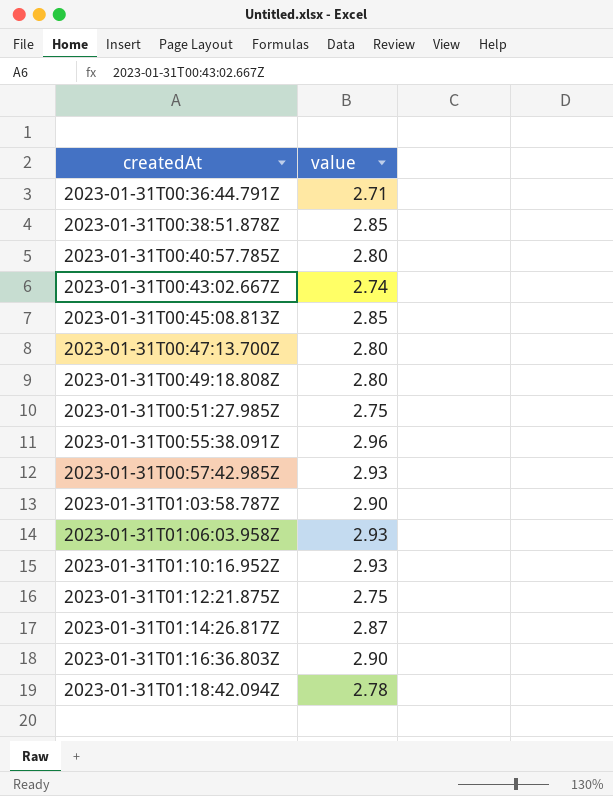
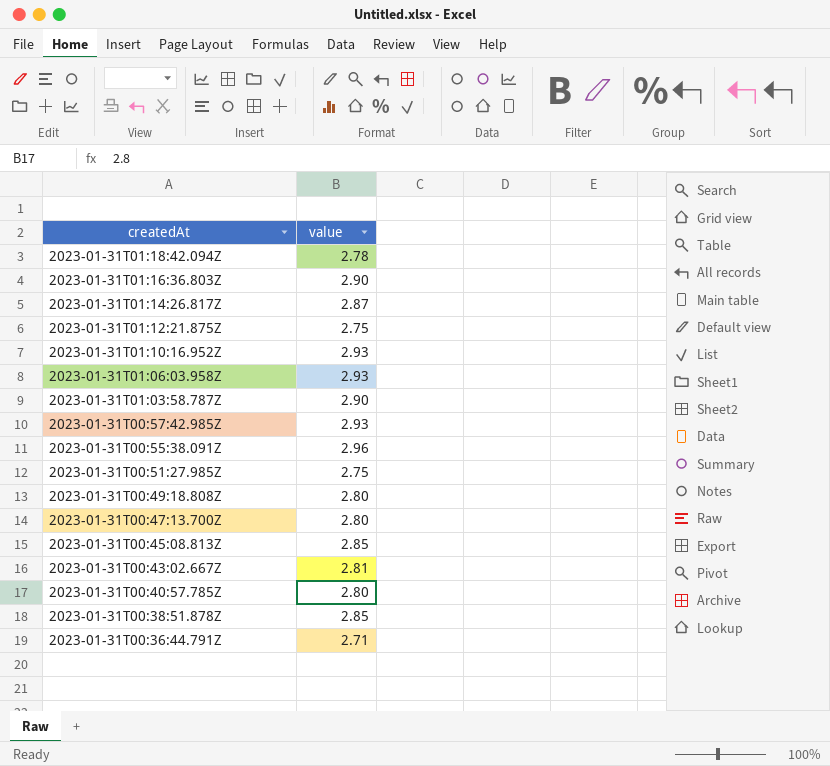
row order: createdAt ascending -> createdAt descending
2023-01-31T00:43:02.667Z | value: 2.74 -> 2.81

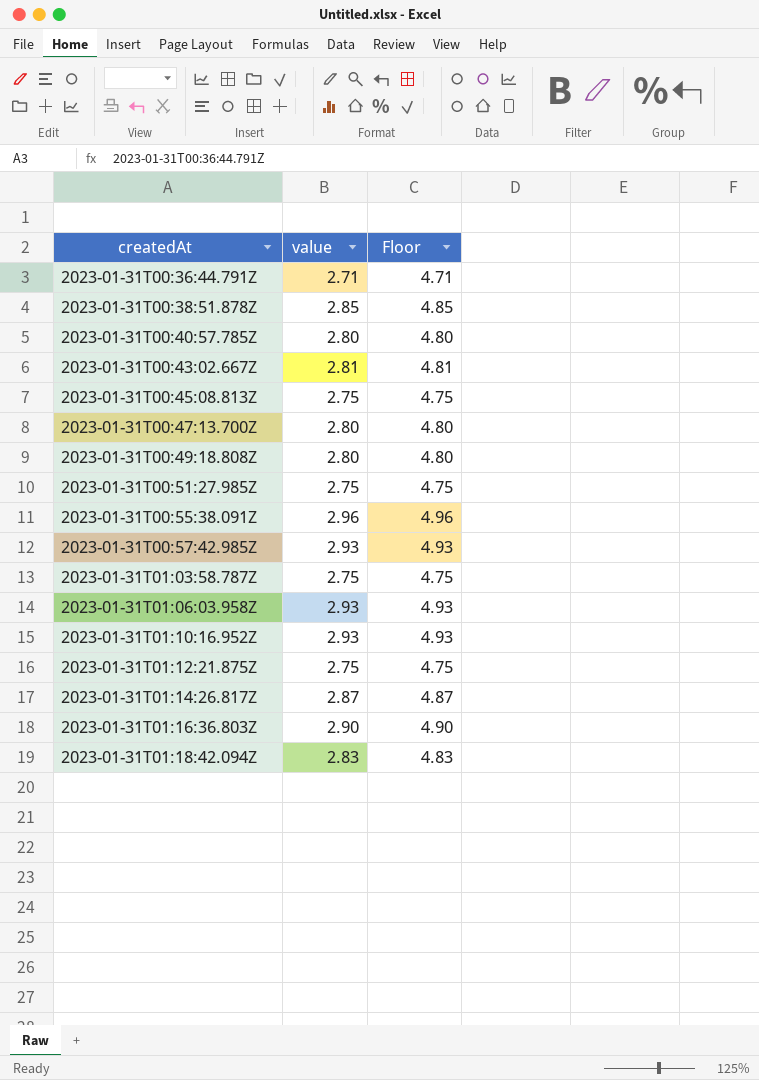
row order: createdAt descending -> createdAt ascending
column Floor | formula: none -> [value] + 2
2023-01-31T00:45:08.813Z | value: 2.85 -> 2.75
2023-01-31T01:03:58.787Z | value: 2.90 -> 2.75
2023-01-31T01:18:42.094Z | value: 2.78 -> 2.83

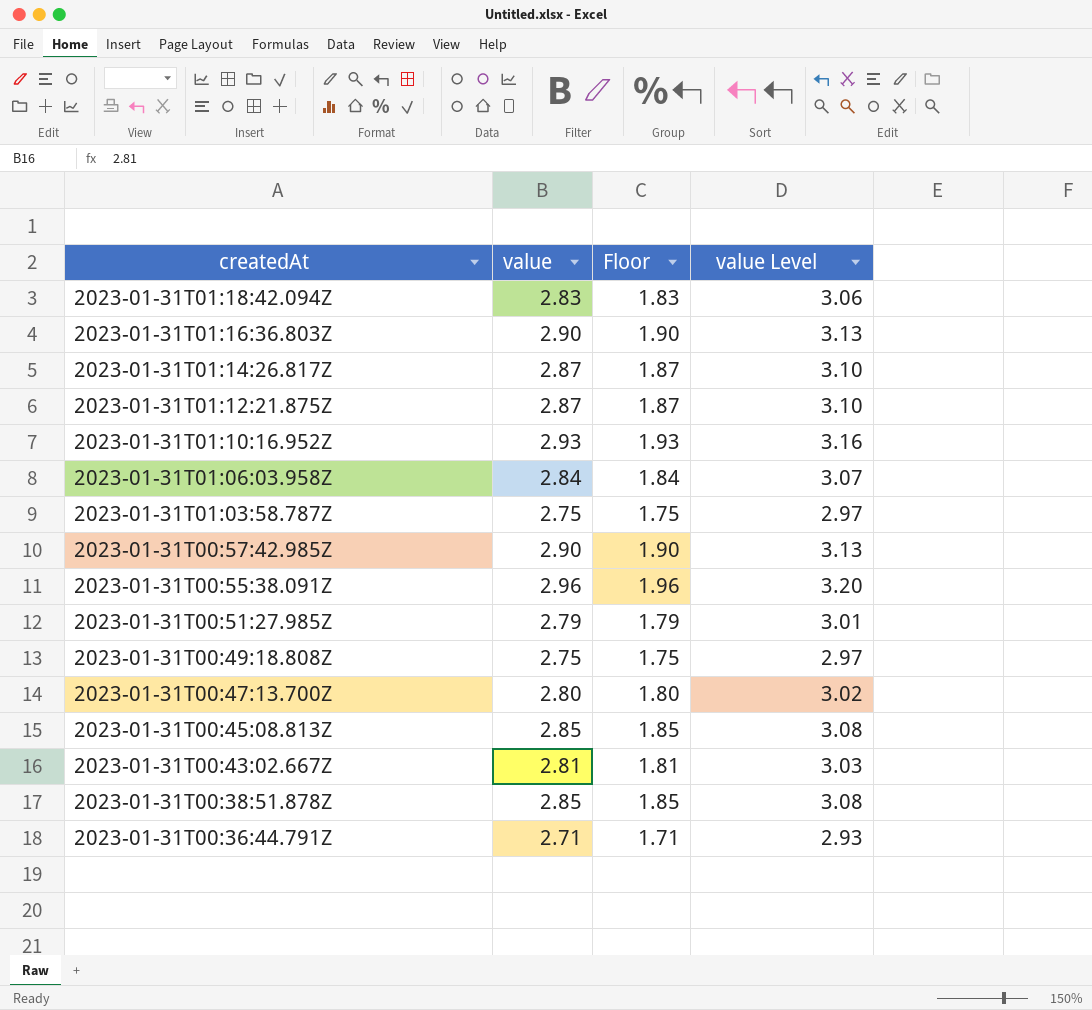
row order: createdAt ascending -> createdAt descending
column Floor | formula: [value] + 2 -> [value] - 1
column value Level | formula: none -> [value] * 1.08
row 2023-01-31T00:40:57.785Z: 2.80 | 4.80 -> none
2023-01-31T01:12:21.875Z | value: 2.75 -> 2.87
2023-01-31T01:06:03.958Z | value: 2.93 -> 2.84
2023-01-31T00:57:42.985Z | value: 2.93 -> 2.90
2023-01-31T00:51:27.985Z | value: 2.75 -> 2.79
2023-01-31T00:49:18.808Z | value: 2.80 -> 2.75
2023-01-31T00:45:08.813Z | value: 2.75 -> 2.85

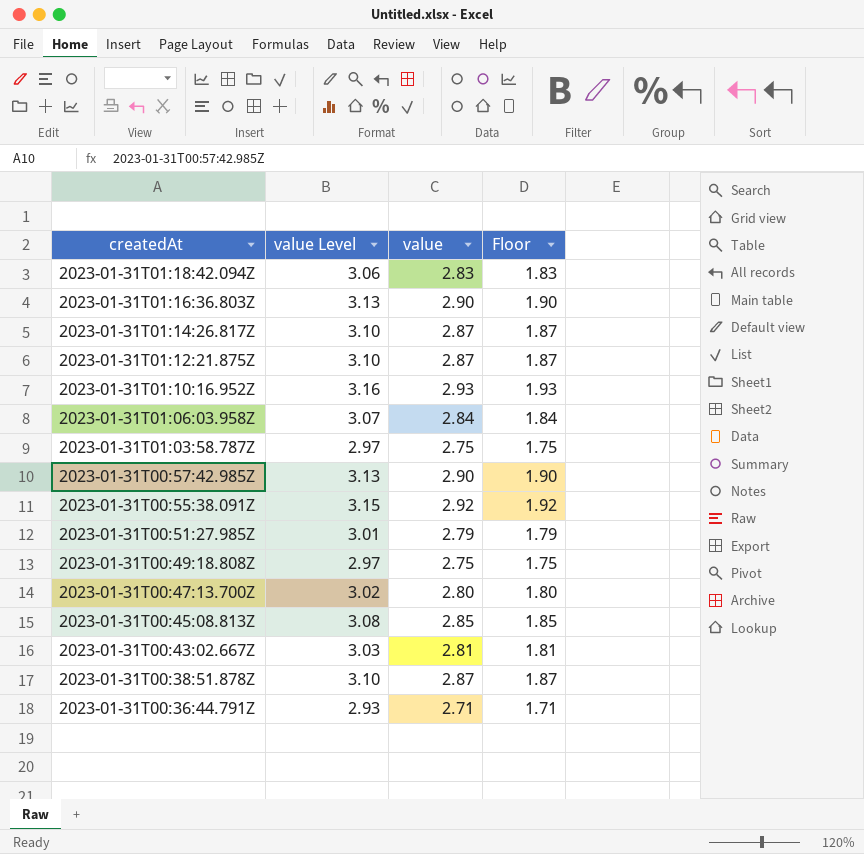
column value Level | position: 4 -> 2
2023-01-31T00:55:38.091Z | value Level: 3.20 -> 3.15
2023-01-31T00:55:38.091Z | value: 2.96 -> 2.92
2023-01-31T00:55:38.091Z | Floor: 1.96 -> 1.92
2023-01-31T00:38:51.878Z | value Level: 3.08 -> 3.10
2023-01-31T00:38:51.878Z | value: 2.85 -> 2.87
2023-01-31T00:38:51.878Z | Floor: 1.85 -> 1.87

